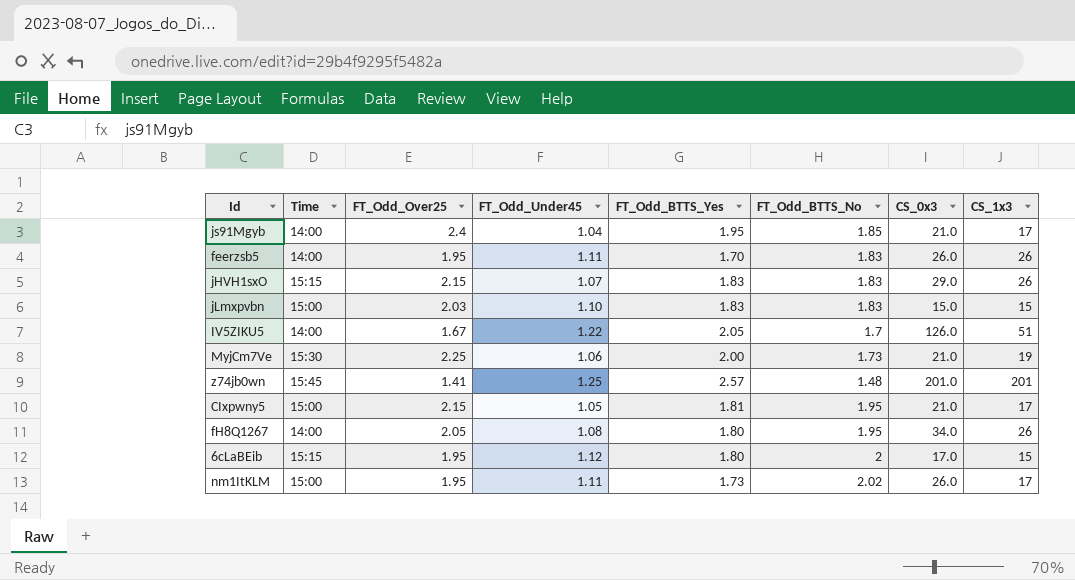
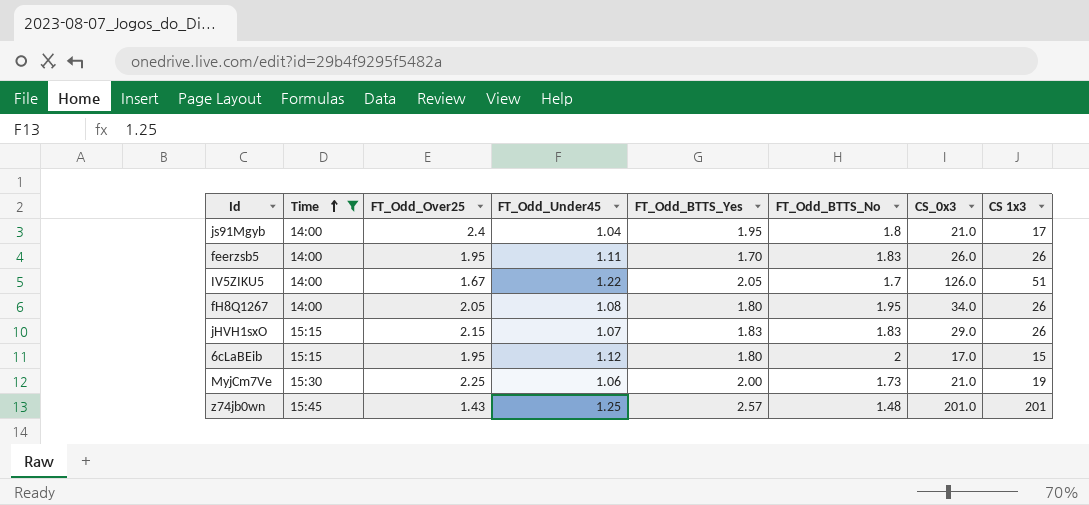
filter: none -> Time != 15:00
row order: none -> Time ascending
column name: CS_1x3 -> CS 1x3
js91Mgyb | FT_Odd_BTTS_No: 1.85 -> 1.8
z74jb0wn | FT_Odd_Over25: 1.41 -> 1.43

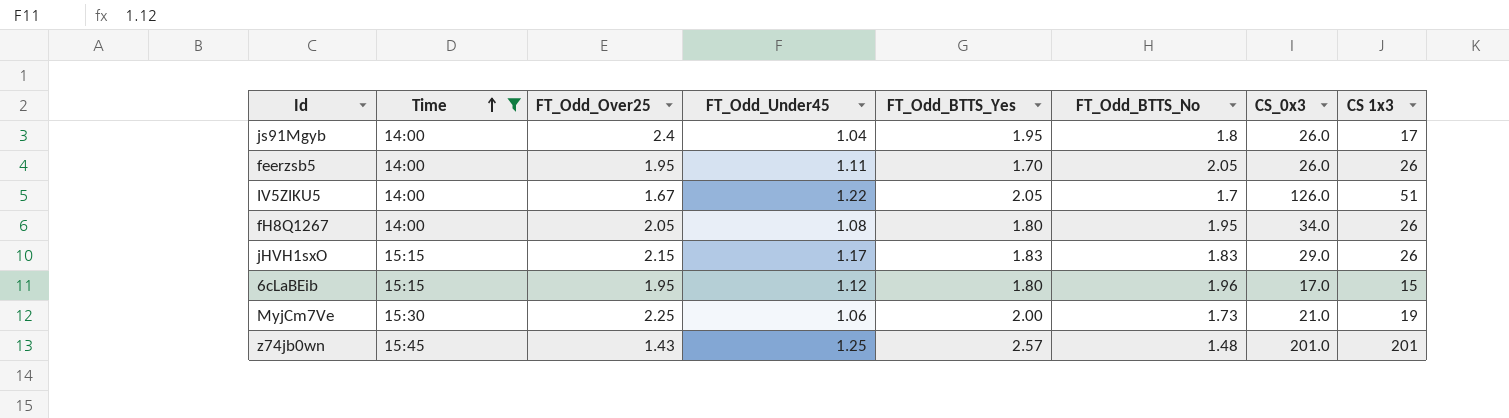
js91Mgyb | CS_0x3: 21.0 -> 26.0
feerzsb5 | FT_Odd_BTTS_No: 1.83 -> 2.05
jHVH1sxO | FT_Odd_Under45: 1.07 -> 1.17
6cLaBEib | FT_Odd_BTTS_No: 2 -> 1.96

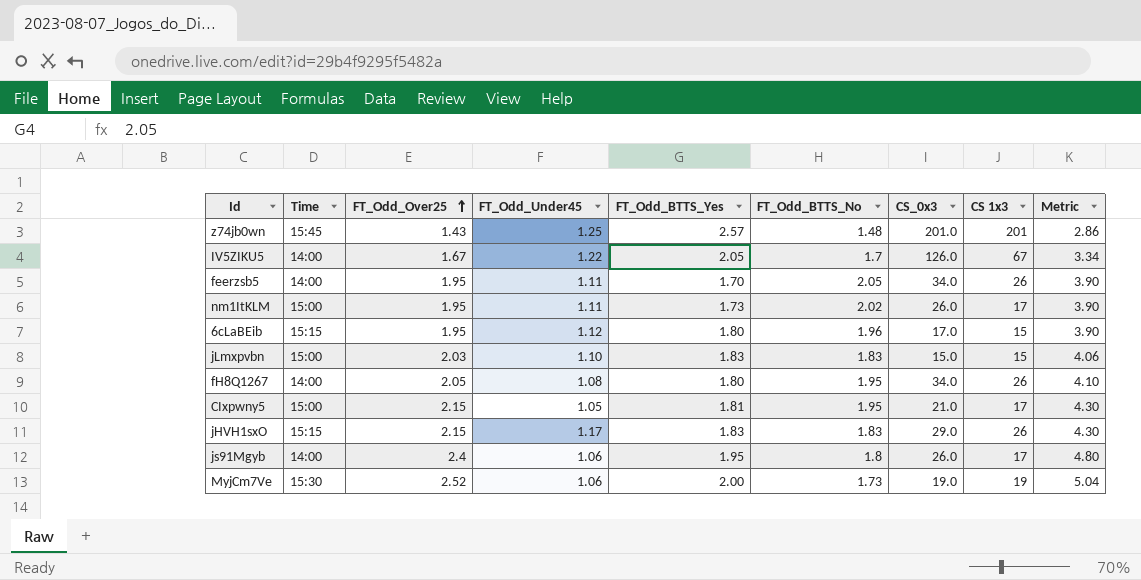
filter: Time != 15:00 -> none
row order: Time ascending -> FT_Odd_Over25 ascending
column Metric | formula: none -> [FT_Odd_Over25] * 2
IV5ZIKU5 | CS 1x3: 51 -> 67
feerzsb5 | CS_0x3: 26.0 -> 34.0
js91Mgyb | FT_Odd_Under45: 1.04 -> 1.06
MyjCm7Ve | FT_Odd_Over25: 2.25 -> 2.52
MyjCm7Ve | CS_0x3: 21.0 -> 19.0

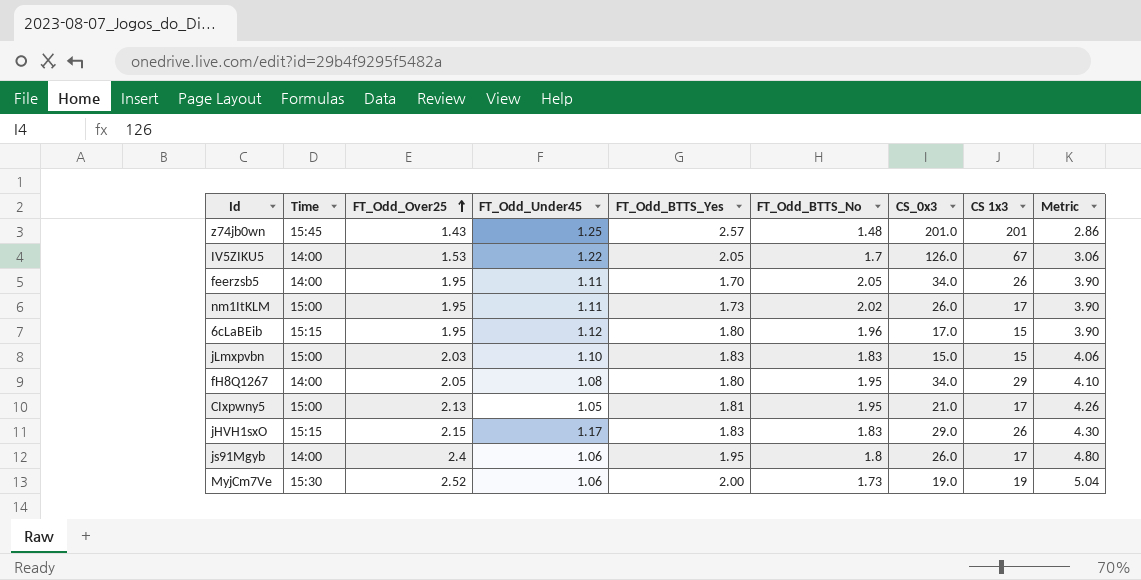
IV5ZIKU5 | FT_Odd_Over25: 1.67 -> 1.53
IV5ZIKU5 | Metric: 3.34 -> 3.06
fH8Q1267 | CS 1x3: 26 -> 29
CIxpwny5 | FT_Odd_Over25: 2.15 -> 2.13
CIxpwny5 | Metric: 4.30 -> 4.26

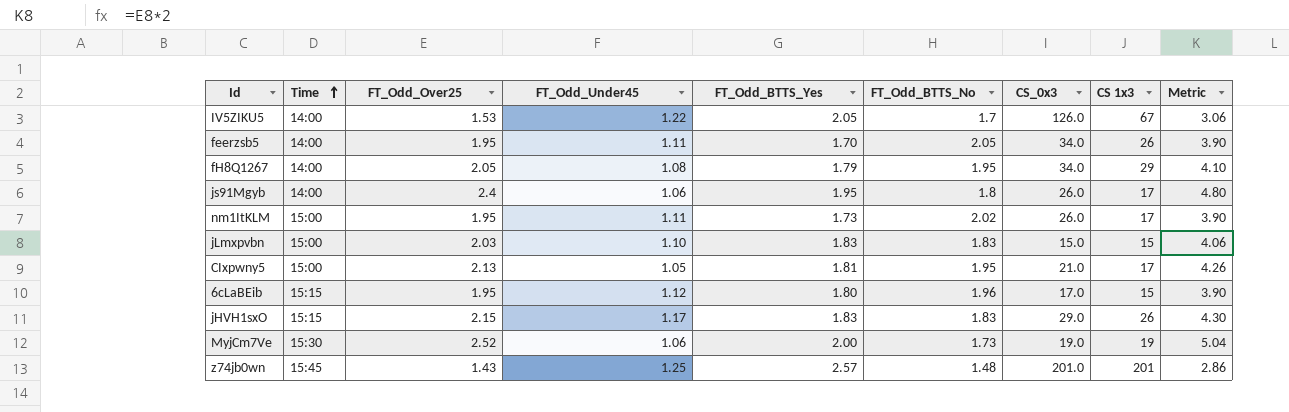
row order: FT_Odd_Over25 ascending -> Time ascending
fH8Q1267 | FT_Odd_BTTS_Yes: 1.80 -> 1.79

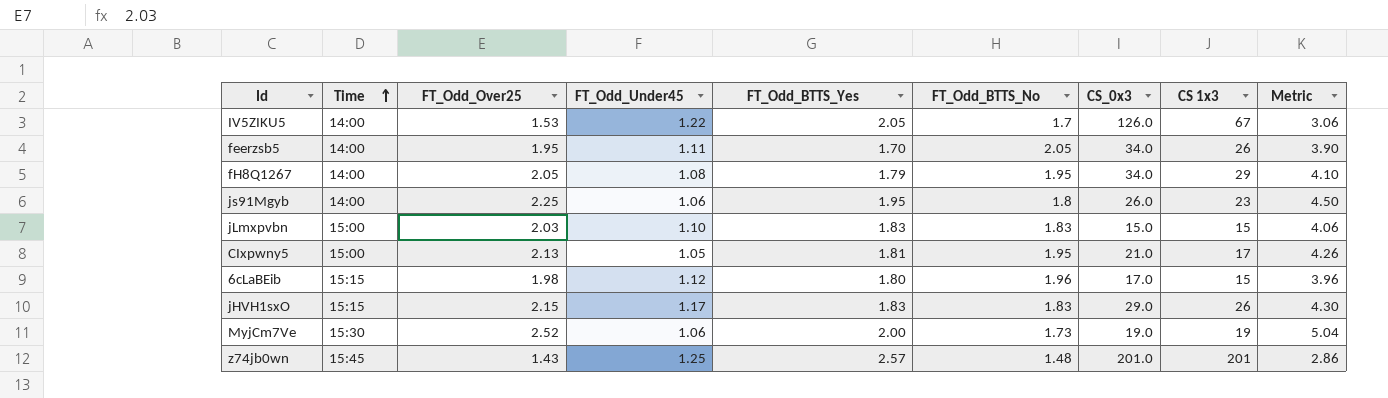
row nm1ItKLM: 15:00 | 1.95 | 1.11 | 1.73 | 2.02 | 26.0 | 17 | 3.90 -> none
js91Mgyb | FT_Odd_Over25: 2.4 -> 2.25
js91Mgyb | CS 1x3: 17 -> 23
js91Mgyb | Metric: 4.80 -> 4.50
6cLaBEib | FT_Odd_Over25: 1.95 -> 1.98
6cLaBEib | Metric: 3.90 -> 3.96

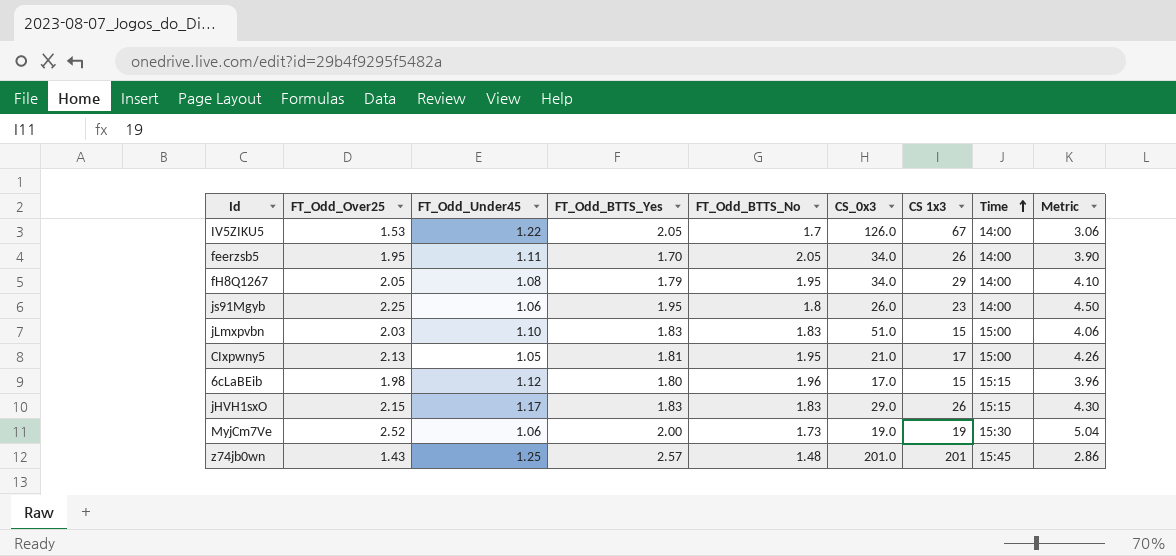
column Time | position: 2 -> 8
jLmxpvbn | CS_0x3: 15.0 -> 51.0

